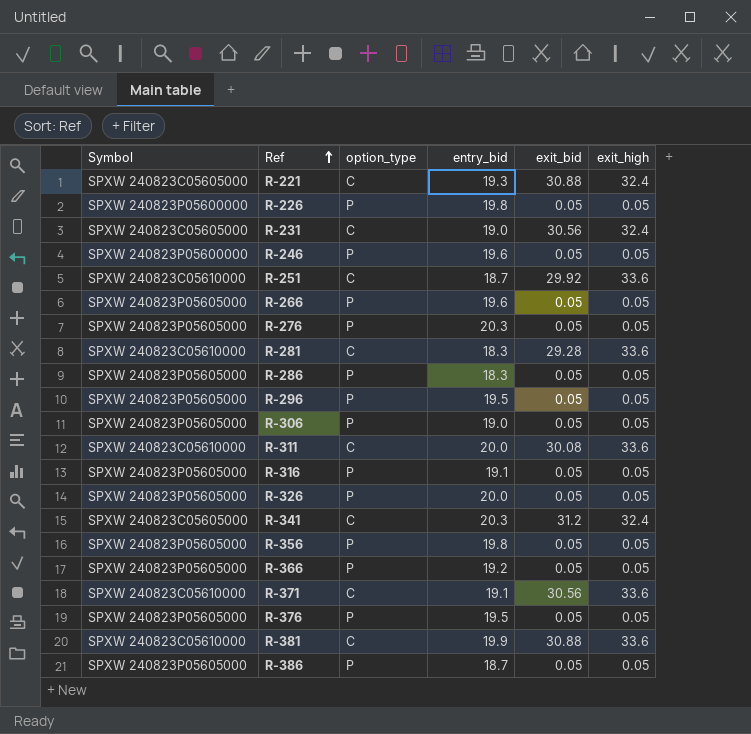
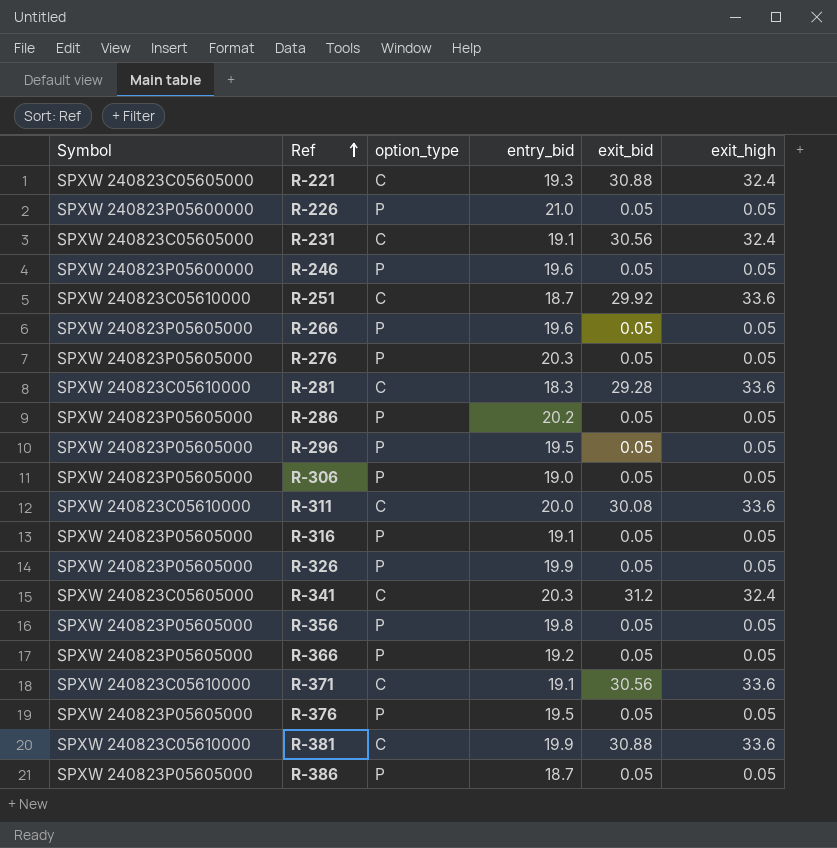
R-226 | entry_bid: 19.8 -> 21.0
R-231 | entry_bid: 19.0 -> 19.1
R-286 | entry_bid: 18.3 -> 20.2
R-326 | entry_bid: 20.0 -> 19.9

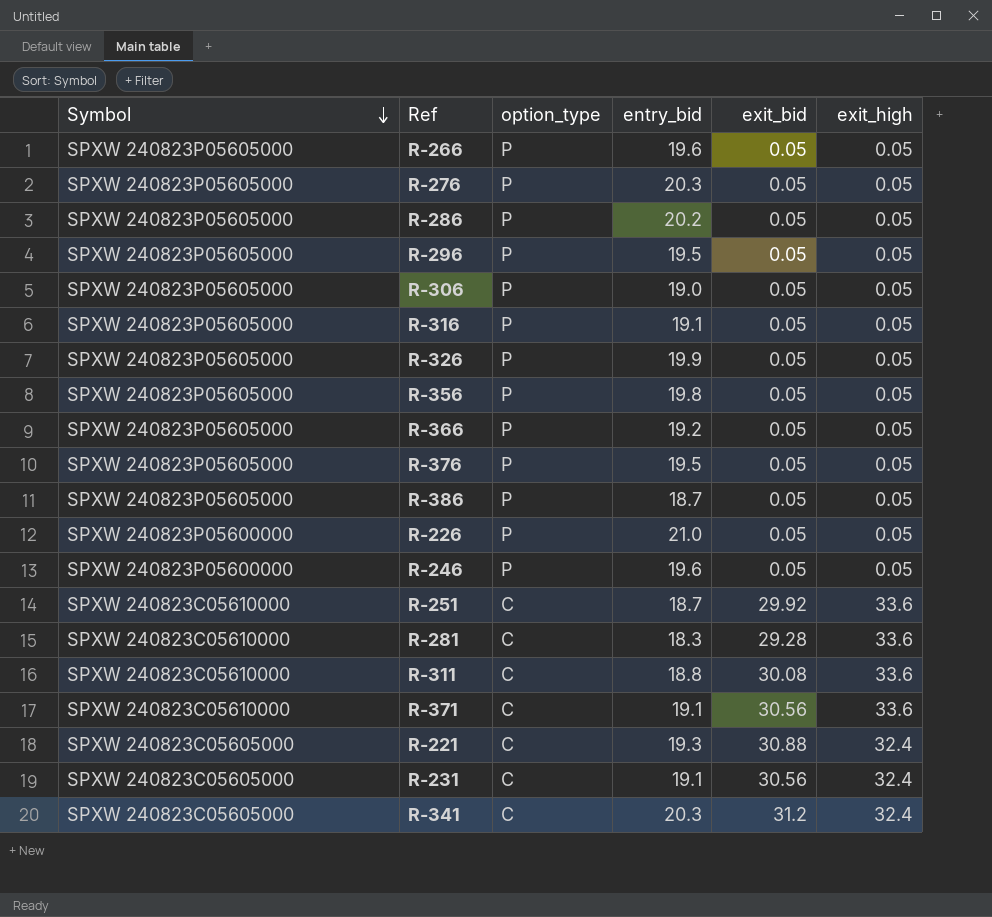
row order: Ref ascending -> Symbol descending
row R-381: SPXW 240823C05610000 | C | 19.9 | 30.88 | 33.6 -> none
R-311 | entry_bid: 20.0 -> 18.8

